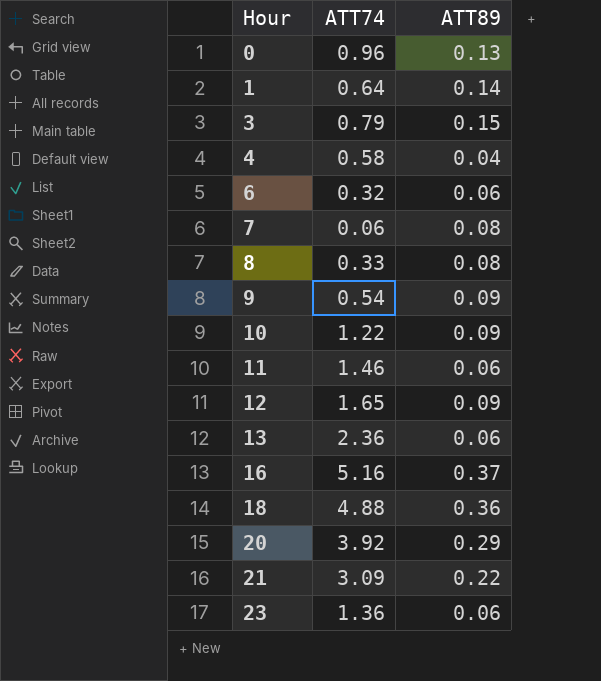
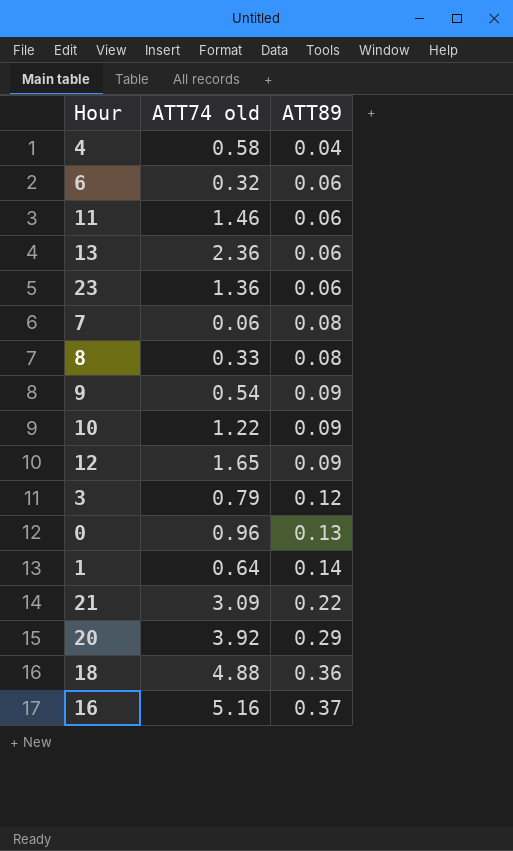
row order: Hour ascending -> ATT89 ascending
column name: ATT74 -> ATT74 old
3 | ATT89: 0.15 -> 0.12

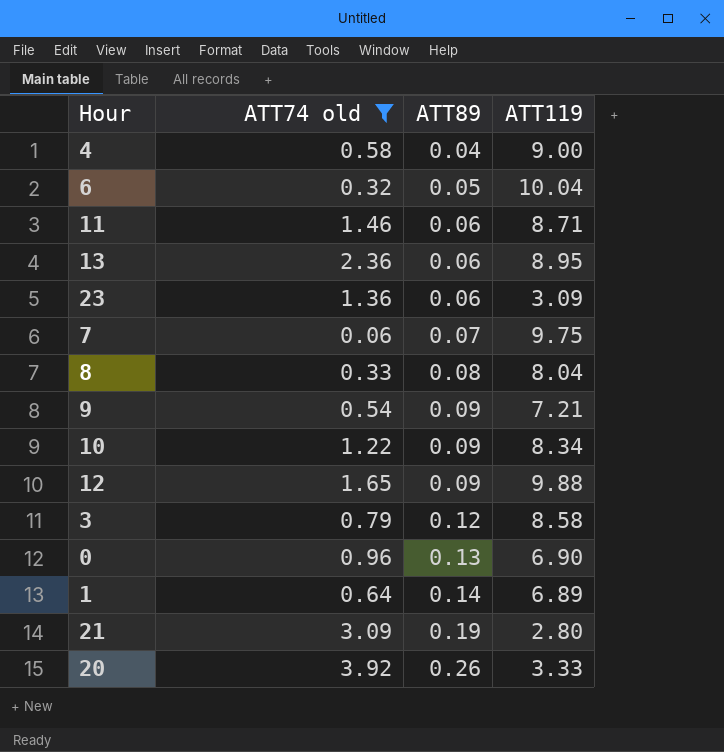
filter: none -> ATT74 old <= 3.92
column ATT119 | position: none -> 4
6 | ATT89: 0.06 -> 0.05
7 | ATT89: 0.08 -> 0.07
21 | ATT89: 0.22 -> 0.19
20 | ATT89: 0.29 -> 0.26

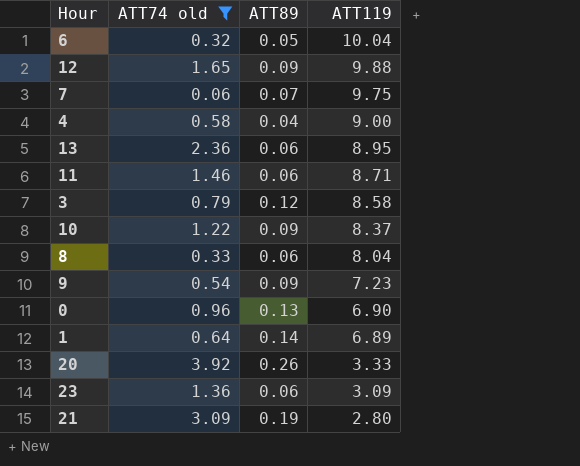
row order: ATT89 ascending -> ATT119 descending
10 | ATT119: 8.34 -> 8.37
8 | ATT89: 0.08 -> 0.06
9 | ATT119: 7.21 -> 7.23

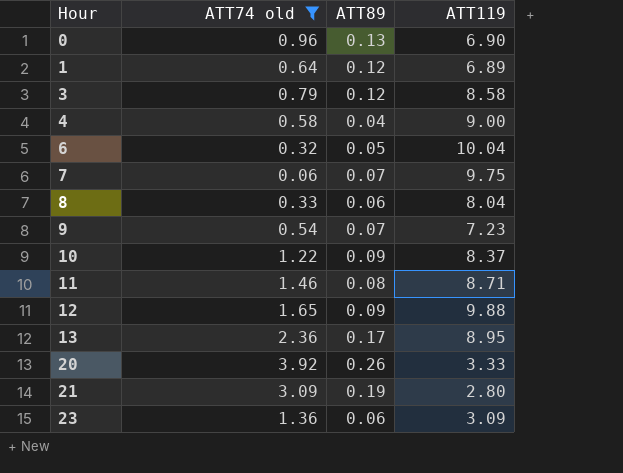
row order: ATT119 descending -> Hour ascending
1 | ATT89: 0.14 -> 0.12
9 | ATT89: 0.09 -> 0.07
11 | ATT89: 0.06 -> 0.08
13 | ATT89: 0.06 -> 0.17

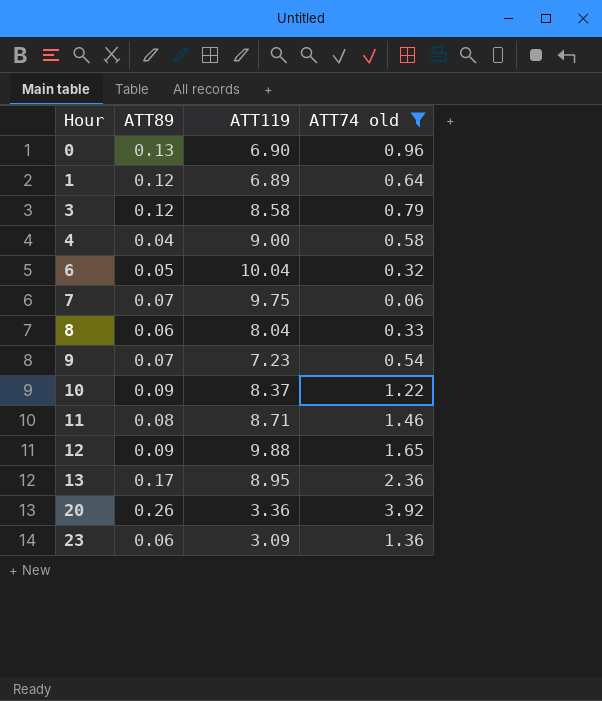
column ATT74 old | position: 2 -> 4
row 21: 3.09 | 0.19 | 2.80 -> none
20 | ATT119: 3.33 -> 3.36

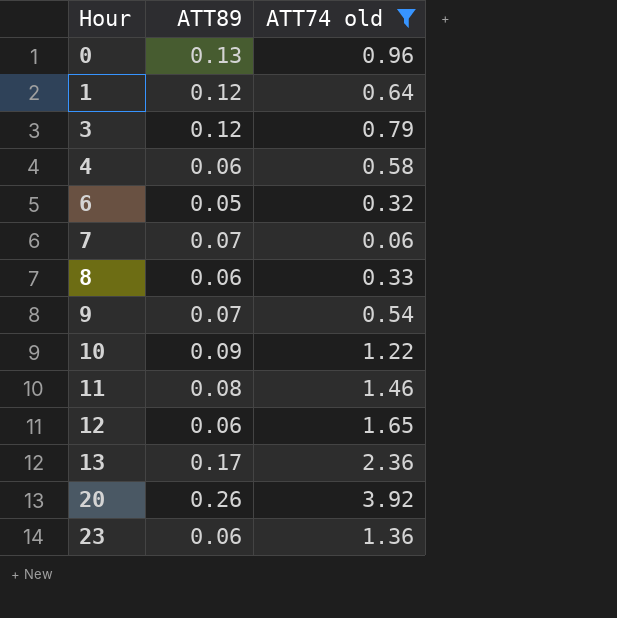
column ATT119 | position: 3 -> none
4 | ATT89: 0.04 -> 0.06
12 | ATT89: 0.09 -> 0.06

